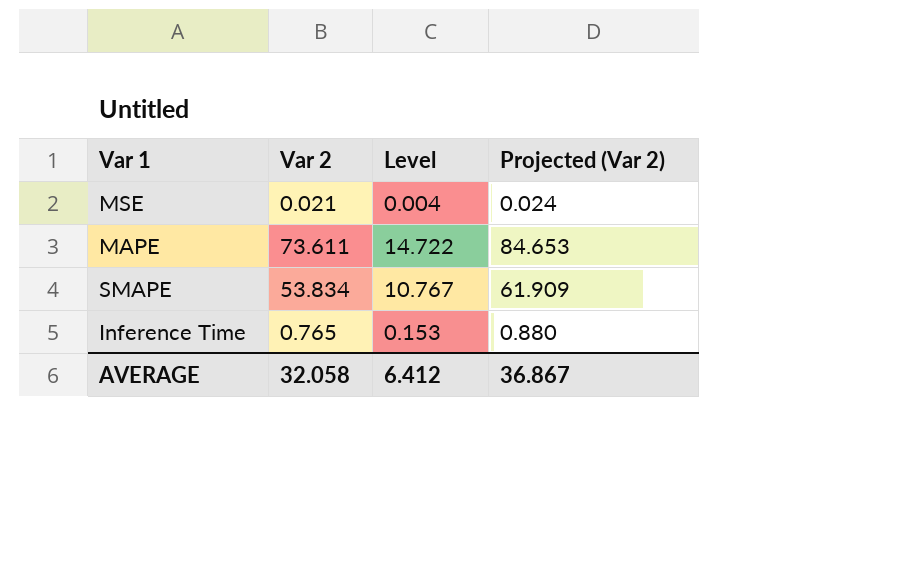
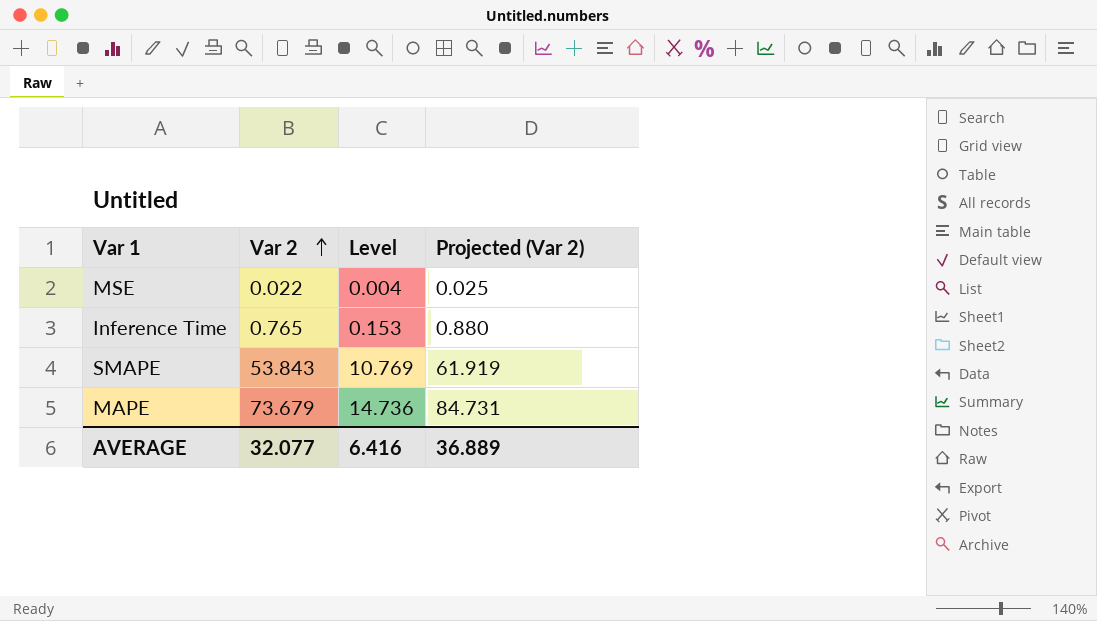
row order: none -> Var 2 ascending
MSE | Var 2: 0.021 -> 0.022
MSE | Projected (Var 2): 0.024 -> 0.025
SMAPE | Var 2: 53.834 -> 53.843
SMAPE | Level: 10.767 -> 10.769
SMAPE | Projected (Var 2): 61.909 -> 61.919
MAPE | Var 2: 73.611 -> 73.679
MAPE | Level: 14.722 -> 14.736
MAPE | Projected (Var 2): 84.653 -> 84.731
AVERAGE | Var 2: 32.058 -> 32.077
AVERAGE | Level: 6.412 -> 6.416
AVERAGE | Projected (Var 2): 36.867 -> 36.889

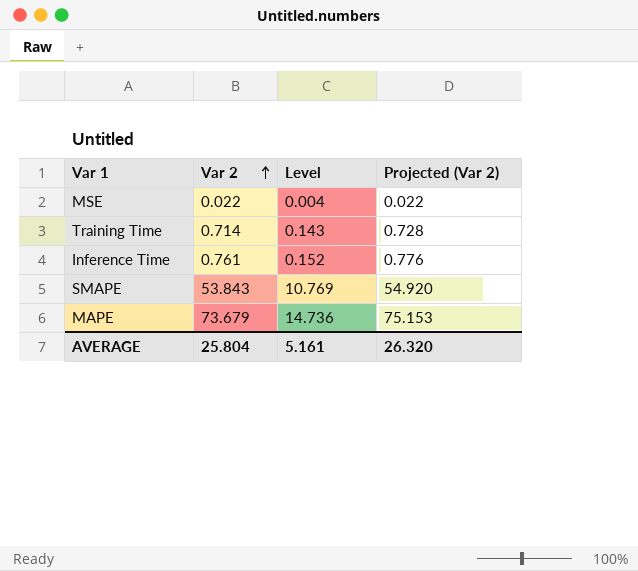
column Projected (Var 2) | formula: [Var 2] * 1.15 -> [Var 2] * 1.02
row Training Time: none -> 0.714 | 0.143 | 0.728
Inference Time | Var 2: 0.765 -> 0.761
Inference Time | Level: 0.153 -> 0.152
AVERAGE | Var 2: 32.077 -> 25.804
AVERAGE | Level: 6.416 -> 5.161
AVERAGE | Projected (Var 2): 36.889 -> 26.320

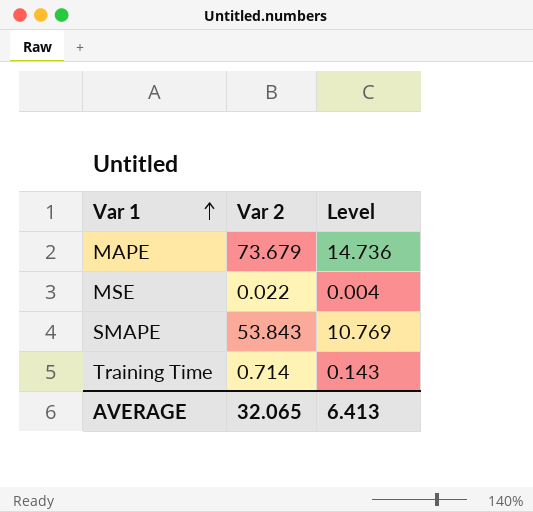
row order: Var 2 ascending -> Var 1 ascending
column Projected (Var 2) | formula: [Var 2] * 1.02 -> none
row Inference Time: 0.761 | 0.152 | 0.776 -> none
AVERAGE | Var 2: 25.804 -> 32.065
AVERAGE | Level: 5.161 -> 6.413

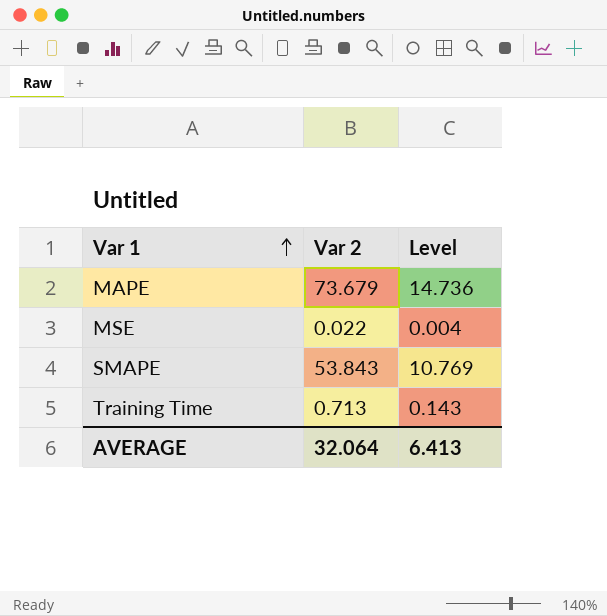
Training Time | Var 2: 0.714 -> 0.713
AVERAGE | Var 2: 32.065 -> 32.064

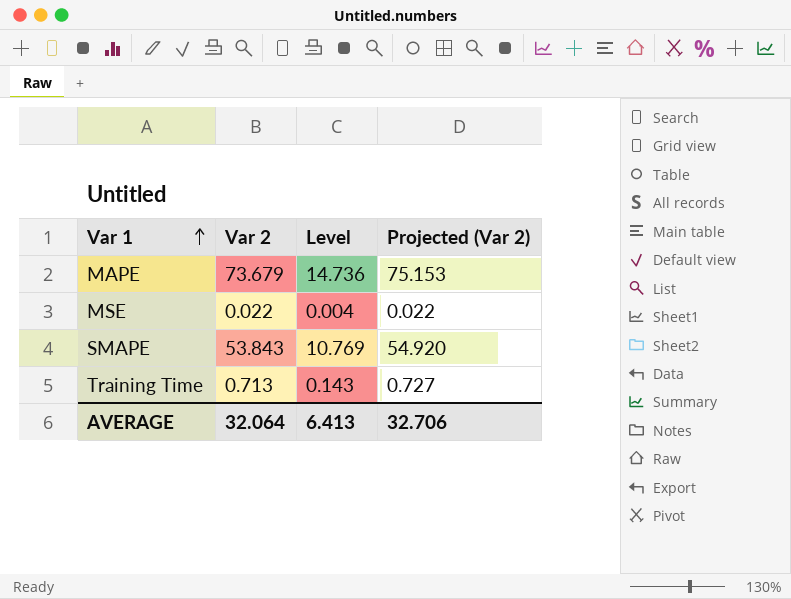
column Projected (Var 2) | formula: none -> [Var 2] * 1.02

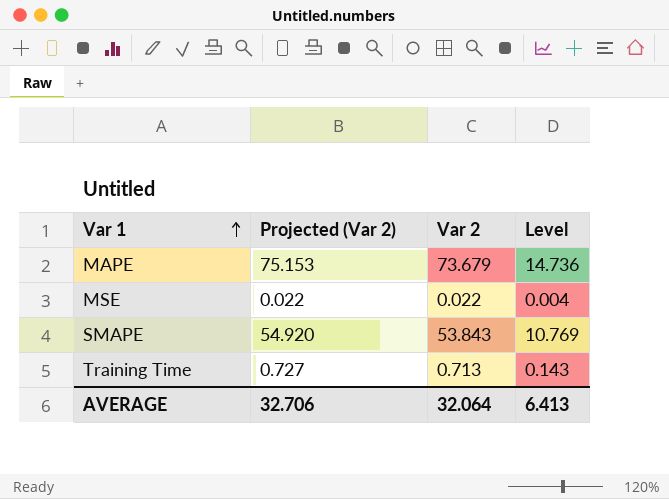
column Projected (Var 2) | position: 4 -> 2

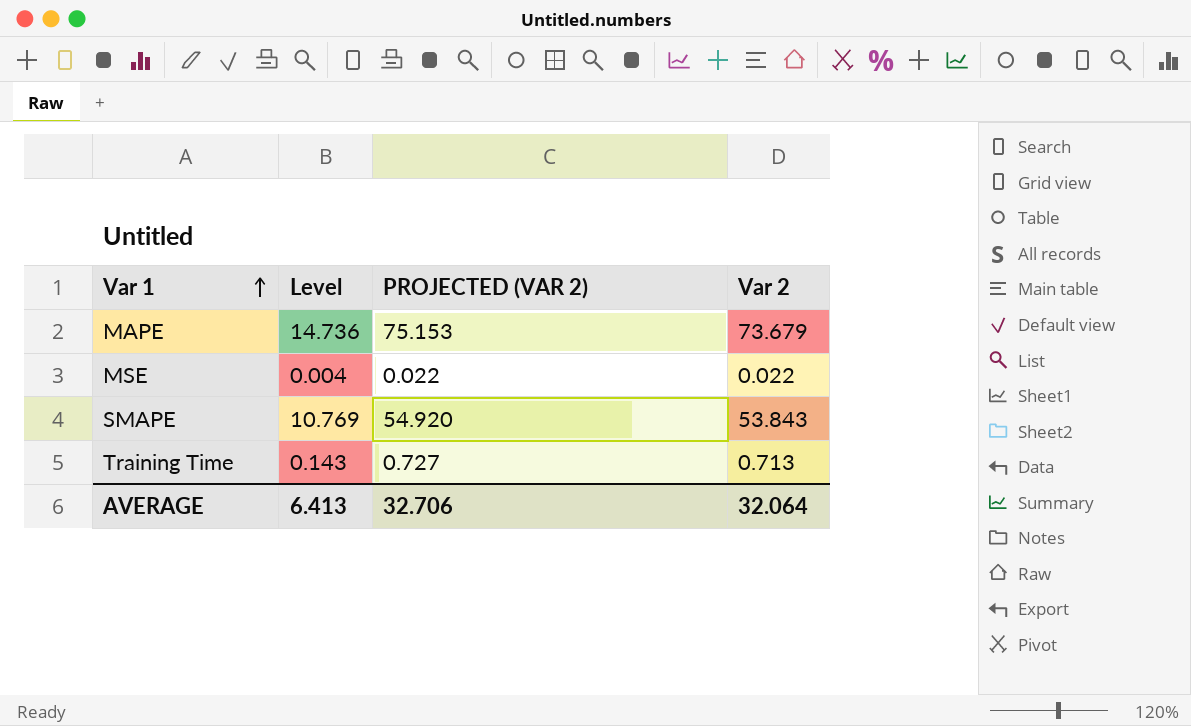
column Level | position: 4 -> 2
column name: Projected (Var 2) -> PROJECTED (VAR 2)

